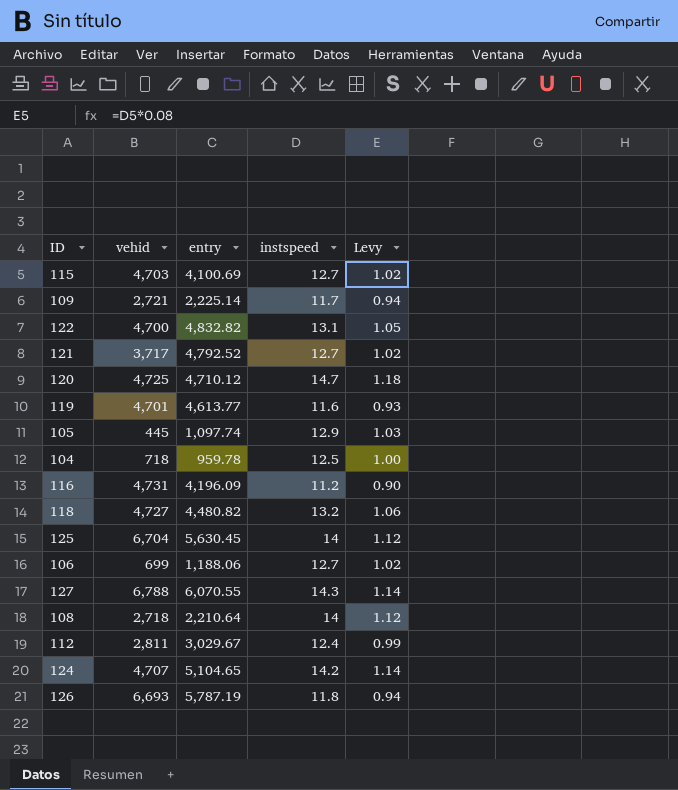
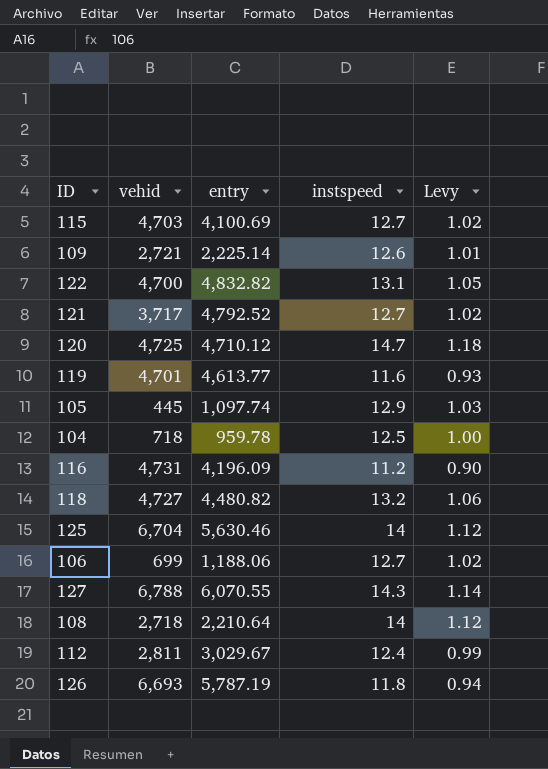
row 124: 4,707 | 5,104.65 | 14.2 | 1.14 -> none
109 | instspeed: 11.7 -> 12.6
109 | Levy: 0.94 -> 1.01
125 | entry: 5,630.45 -> 5,630.46

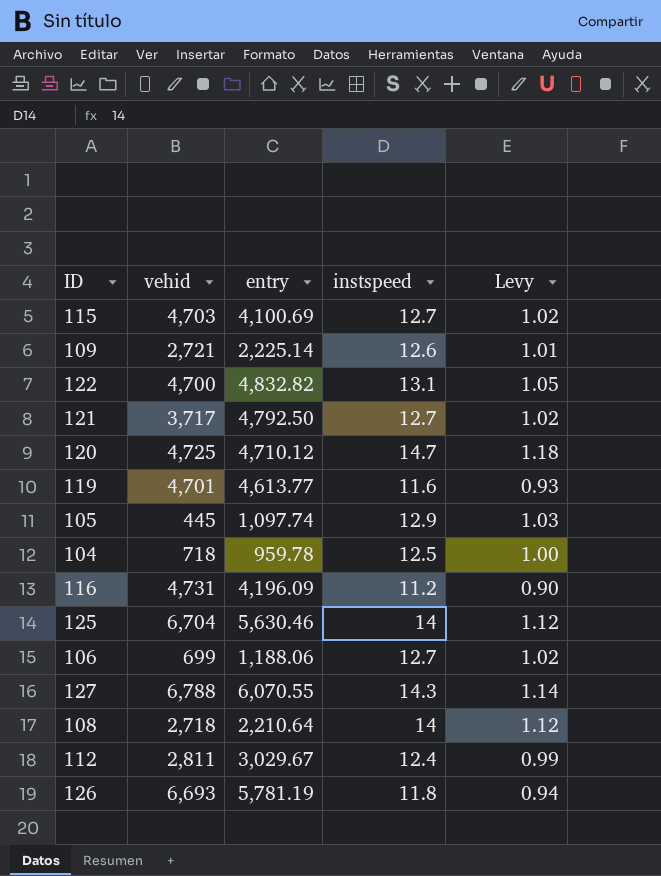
row 118: 4,727 | 4,480.82 | 13.2 | 1.06 -> none
121 | entry: 4,792.52 -> 4,792.50
126 | entry: 5,787.19 -> 5,781.19

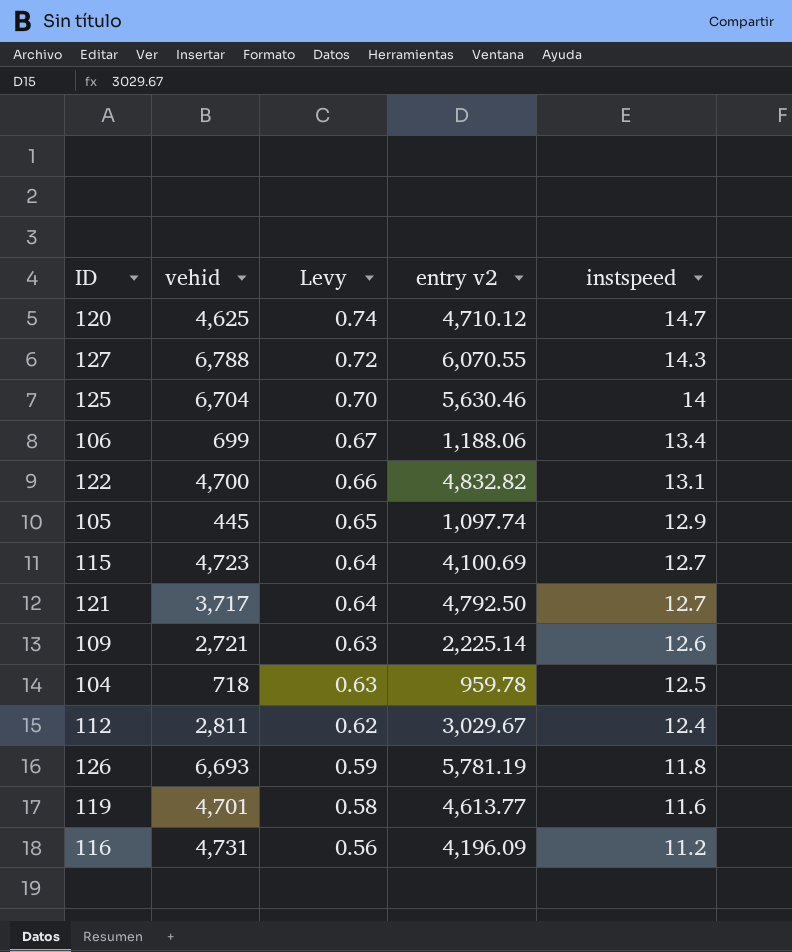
row order: none -> Levy descending
column Levy | formula: [instspeed] * 0.08 -> [instspeed] * 0.05
column Levy | position: 5 -> 3
column name: entry -> entry v2
row 108: 2,718 | 2,210.64 | 14 | 1.12 -> none
120 | vehid: 4,725 -> 4,625
106 | instspeed: 12.7 -> 13.4
115 | vehid: 4,703 -> 4,723

